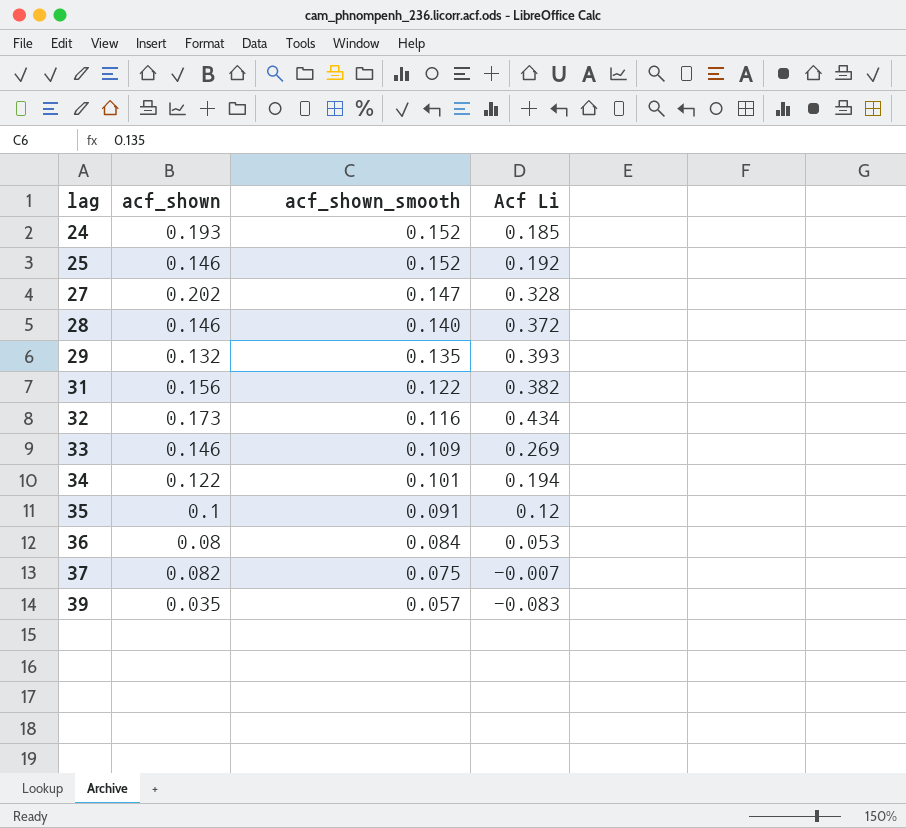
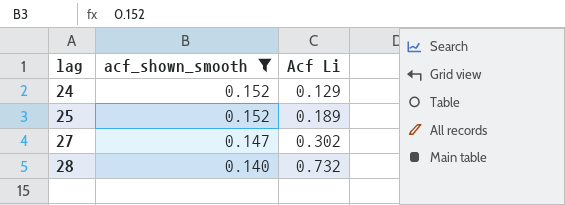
filter: none -> acf_shown_smooth >= 0.140
column acf_shown | position: 2 -> none
24 | Acf Li: 0.185 -> 0.129
25 | Acf Li: 0.192 -> 0.189
27 | Acf Li: 0.328 -> 0.302
28 | Acf Li: 0.372 -> 0.732

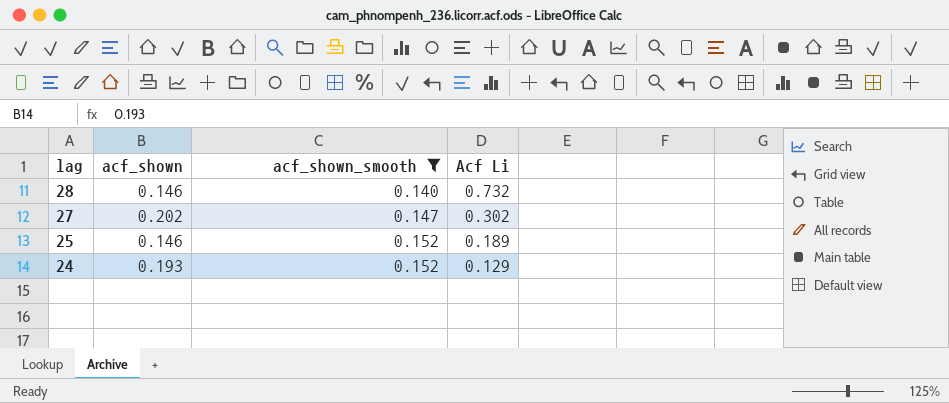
row order: lag ascending -> lag descending
column acf_shown | position: none -> 2

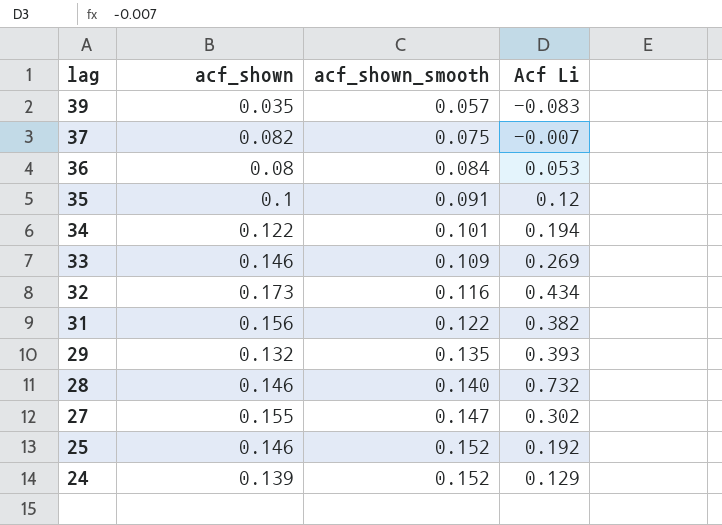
filter: acf_shown_smooth >= 0.140 -> none
27 | acf_shown: 0.202 -> 0.155
25 | Acf Li: 0.189 -> 0.192
24 | acf_shown: 0.193 -> 0.139

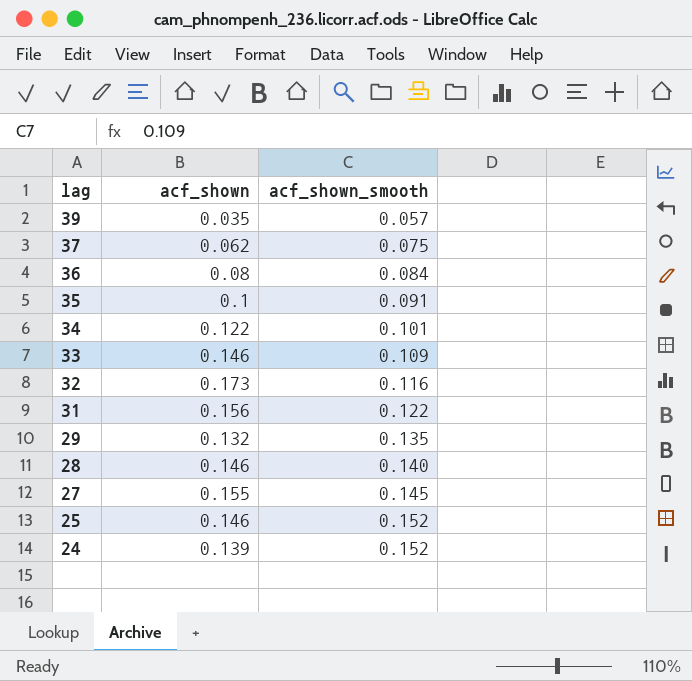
column Acf Li | position: 4 -> none
37 | acf_shown: 0.082 -> 0.062
27 | acf_shown_smooth: 0.147 -> 0.145

